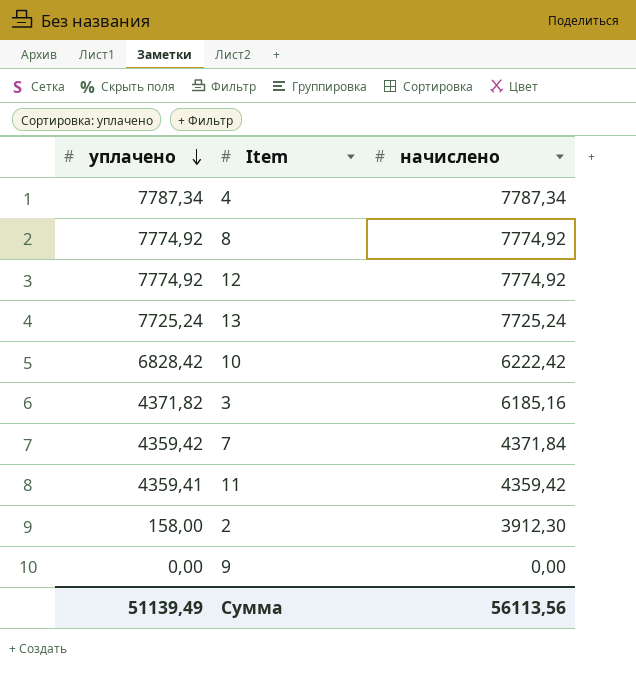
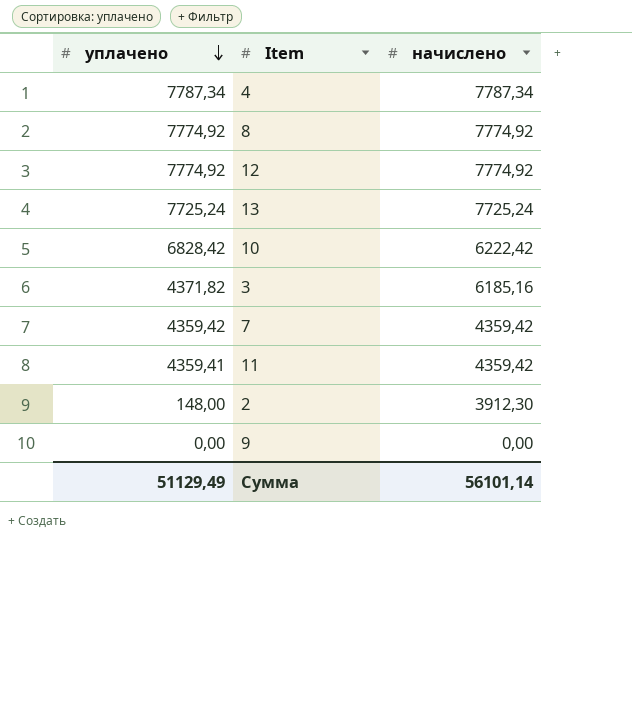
7 | начислено: 4371,84 -> 4359,42
2 | уплачено: 158,00 -> 148,00
Сумма | уплачено: 51139,49 -> 51129,49
Сумма | начислено: 56113,56 -> 56101,14

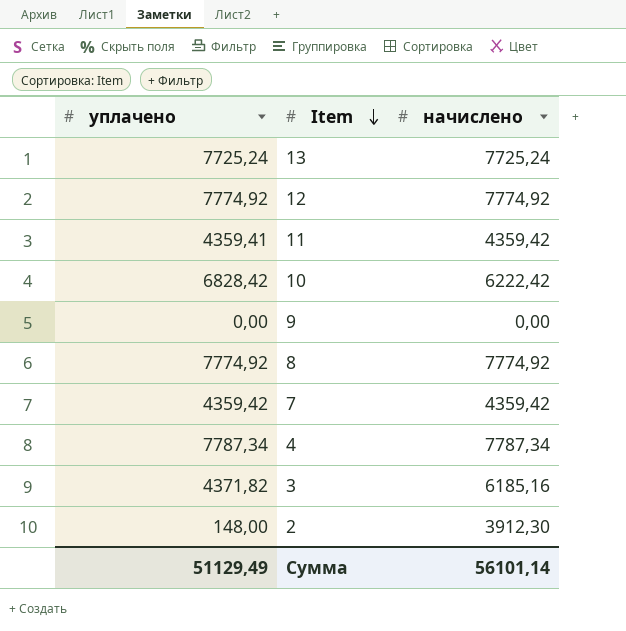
row order: уплачено descending -> Item descending

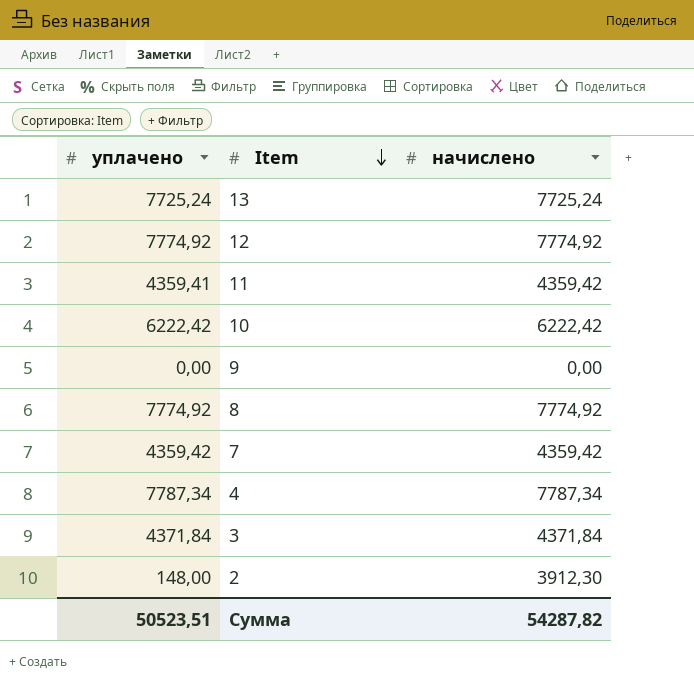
10 | уплачено: 6828,42 -> 6222,42
3 | уплачено: 4371,82 -> 4371,84
3 | начислено: 6185,16 -> 4371,84
Сумма | уплачено: 51129,49 -> 50523,51
Сумма | начислено: 56101,14 -> 54287,82

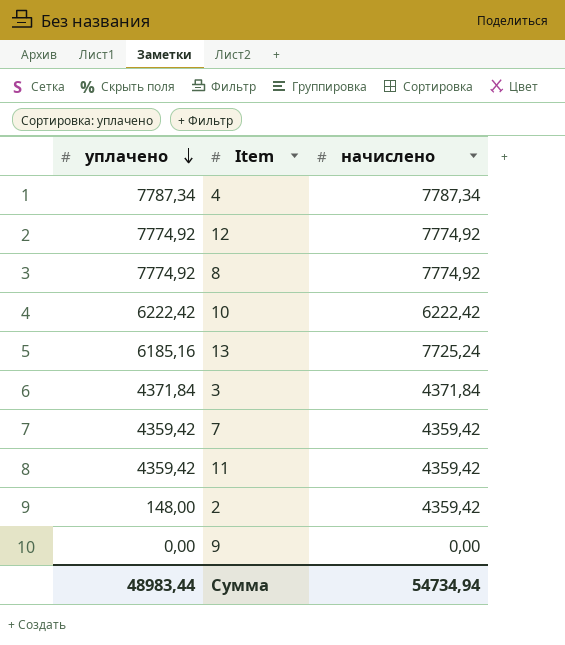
row order: Item descending -> уплачено descending
13 | уплачено: 7725,24 -> 6185,16
11 | уплачено: 4359,41 -> 4359,42
2 | начислено: 3912,30 -> 4359,42
Сумма | уплачено: 50523,51 -> 48983,44
Сумма | начислено: 54287,82 -> 54734,94

